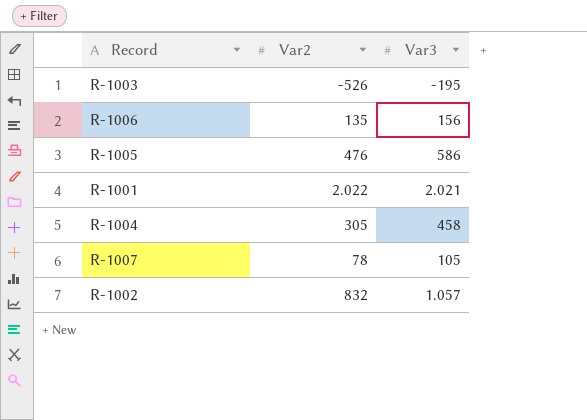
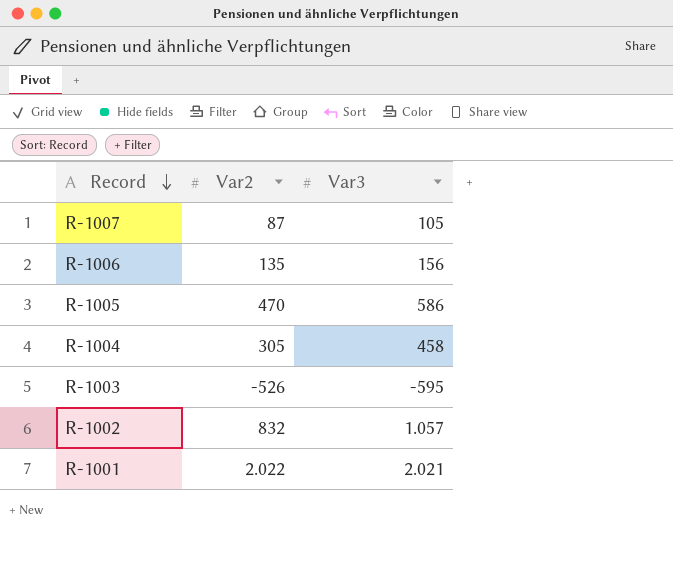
row order: none -> Record descending
R-1007 | Var2: 78 -> 87
R-1005 | Var2: 476 -> 470
R-1003 | Var3: -195 -> -595

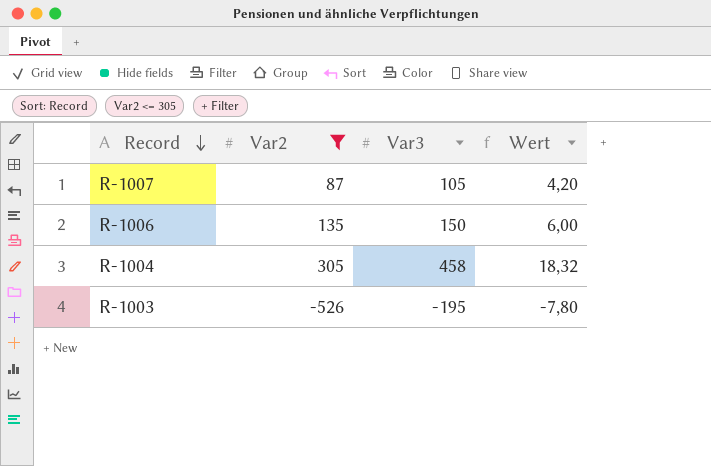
filter: none -> Var2 <= 305
column Wert | formula: none -> [Var3] * 0,04
R-1006 | Var3: 156 -> 150
R-1003 | Var3: -595 -> -195

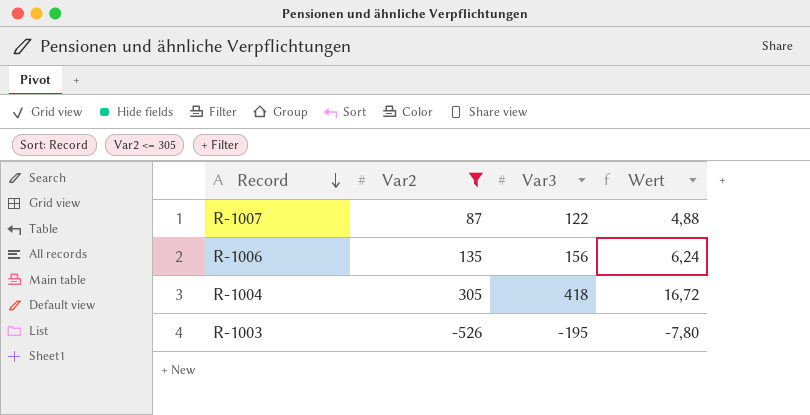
R-1007 | Var3: 105 -> 122
R-1007 | Wert: 4,20 -> 4,88
R-1006 | Var3: 150 -> 156
R-1006 | Wert: 6,00 -> 6,24
R-1004 | Var3: 458 -> 418
R-1004 | Wert: 18,32 -> 16,72

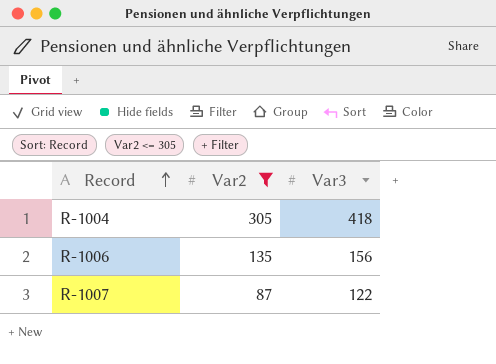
row order: Record descending -> Record ascending
column Wert | formula: [Var3] * 0,04 -> none
row R-1003: -526 | -195 | -7,80 -> none

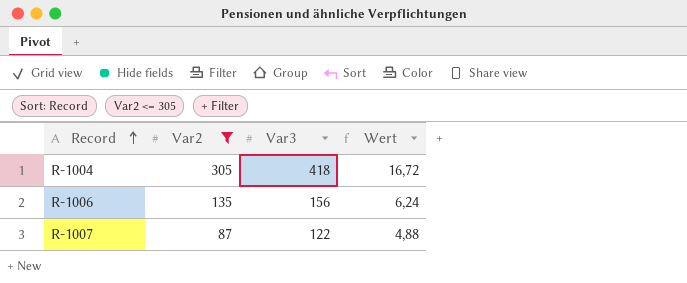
column Wert | formula: none -> [Var3] * 0,04

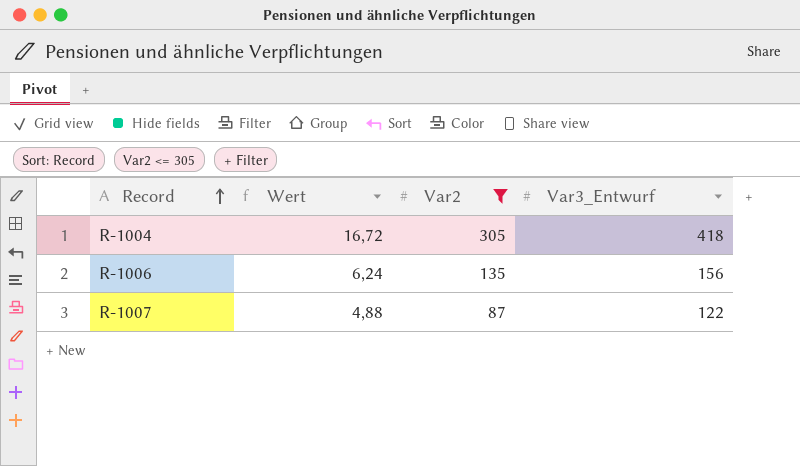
column Wert | position: 4 -> 2
column name: Var3 -> Var3_Entwurf

